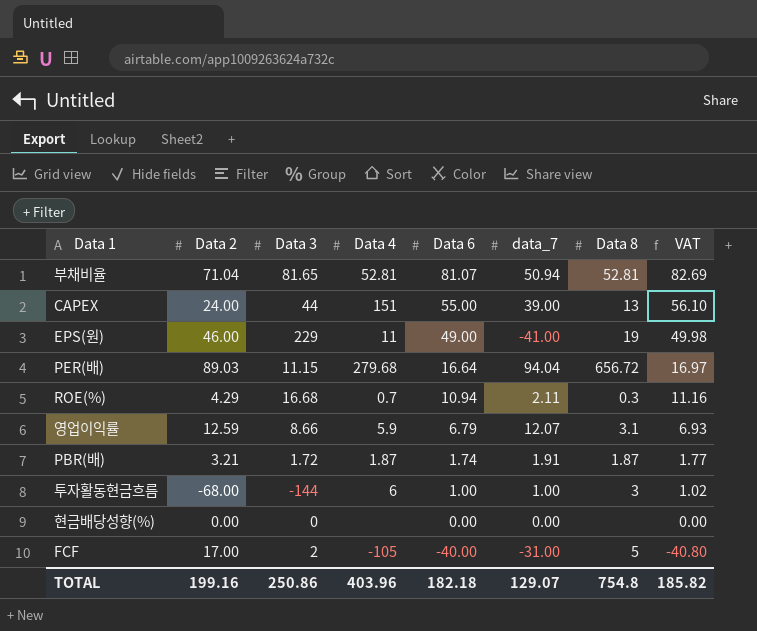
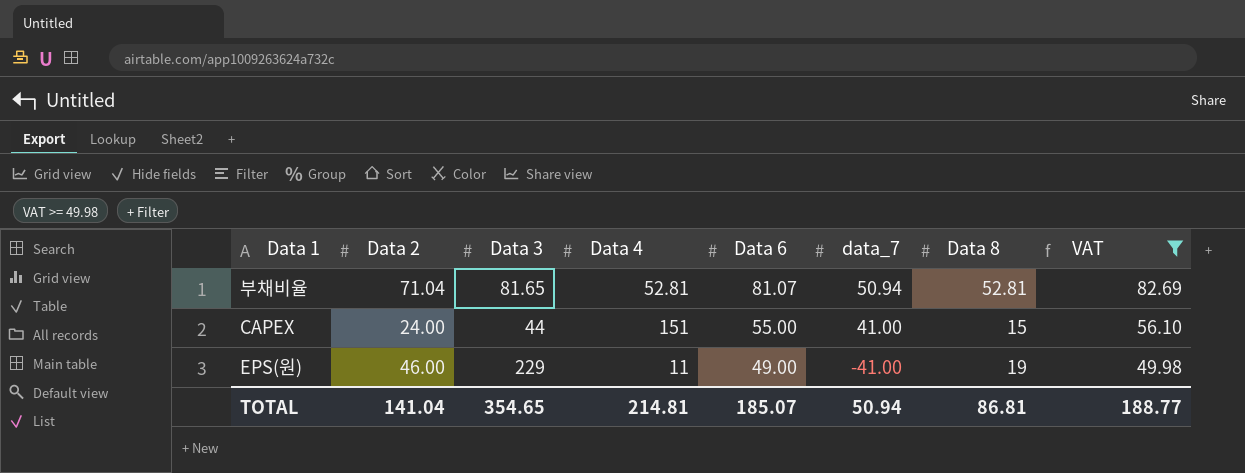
filter: none -> VAT >= 49.98
CAPEX | data_7: 39.00 -> 41.00
CAPEX | Data 8: 13 -> 15
TOTAL | Data 2: 199.16 -> 141.04
TOTAL | Data 3: 250.86 -> 354.65
TOTAL | Data 4: 403.96 -> 214.81
TOTAL | Data 6: 182.18 -> 185.07
TOTAL | data_7: 129.07 -> 50.94
TOTAL | Data 8: 754.8 -> 86.81
TOTAL | VAT: 185.82 -> 188.77

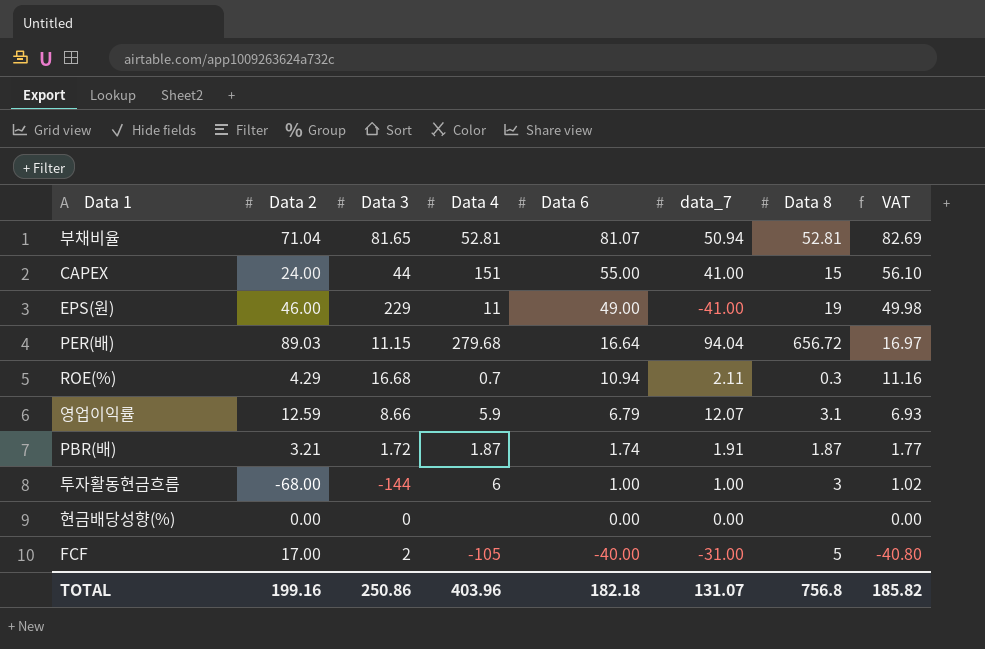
filter: VAT >= 49.98 -> none
TOTAL | Data 2: 141.04 -> 199.16
TOTAL | Data 3: 354.65 -> 250.86
TOTAL | Data 4: 214.81 -> 403.96
TOTAL | Data 6: 185.07 -> 182.18
TOTAL | data_7: 50.94 -> 131.07
TOTAL | Data 8: 86.81 -> 756.8
TOTAL | VAT: 188.77 -> 185.82

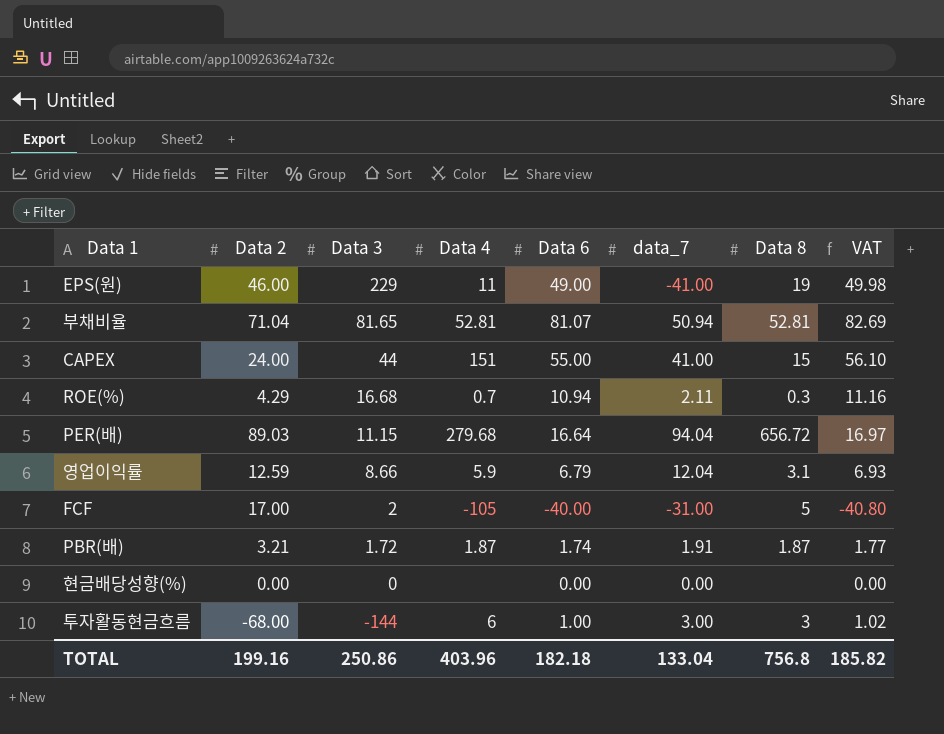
row order: Data 6 descending -> Data 3 descending
영업이익률 | data_7: 12.07 -> 12.04
투자활동현금흐름 | data_7: 1.00 -> 3.00
TOTAL | data_7: 131.07 -> 133.04

